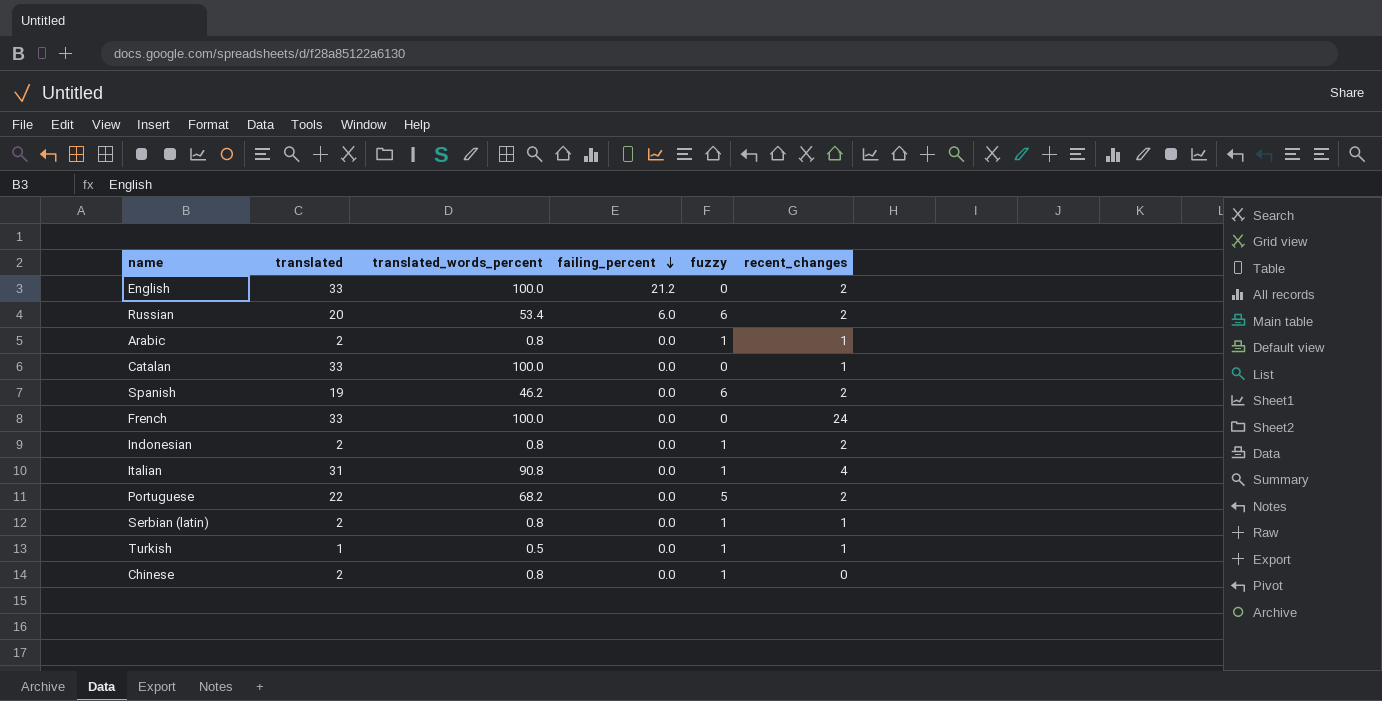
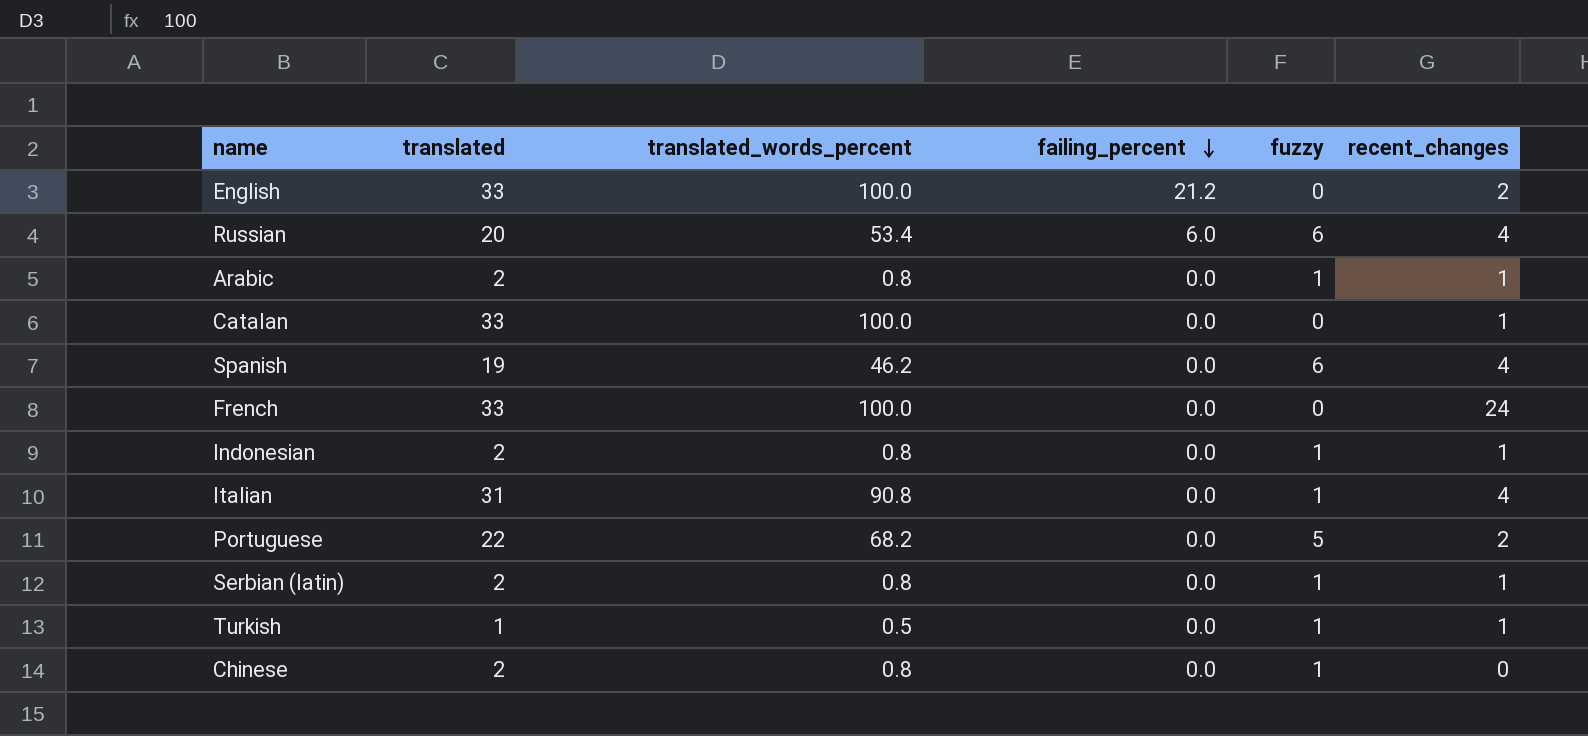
Russian | recent_changes: 2 -> 4
Spanish | recent_changes: 2 -> 4
Indonesian | recent_changes: 2 -> 1

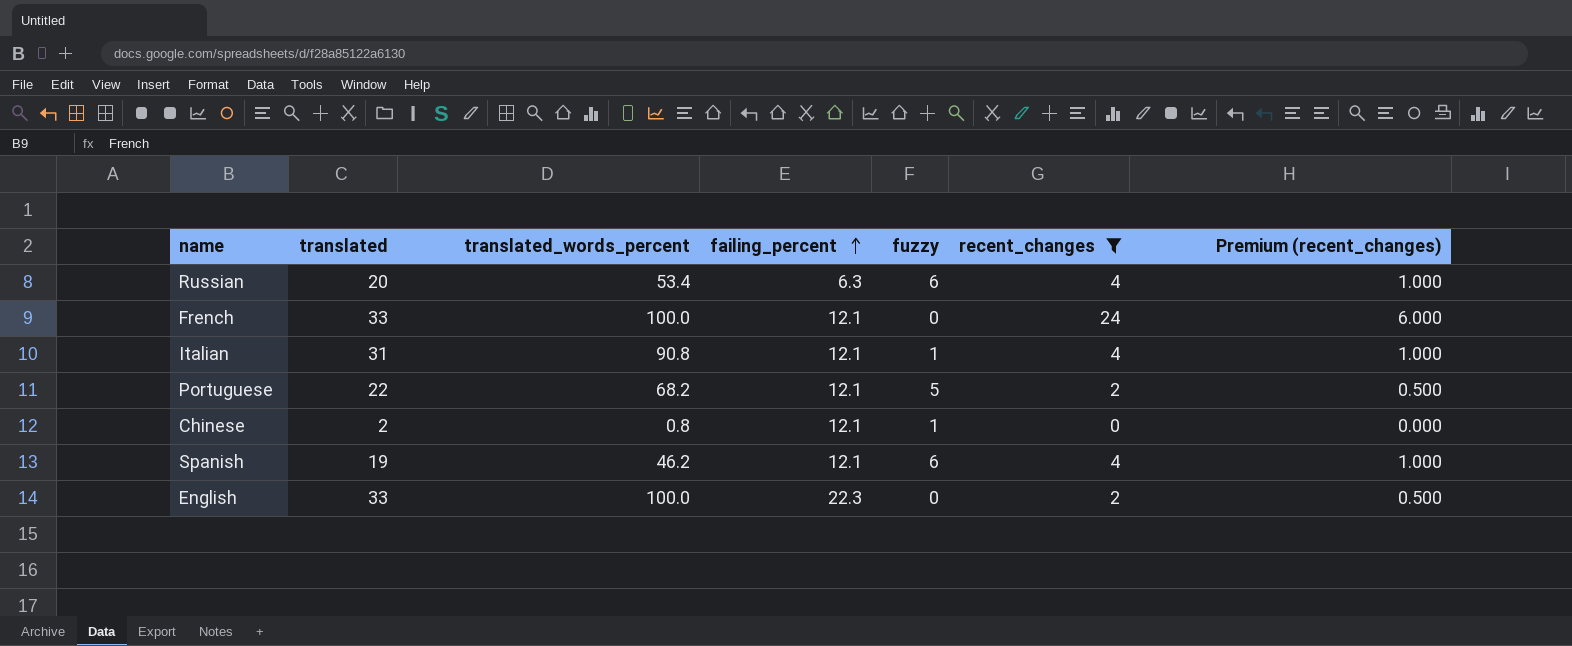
filter: none -> recent_changes != 1
row order: failing_percent descending -> failing_percent ascending
column Premium (recent_changes) | formula: none -> [recent_changes] * 0.25
Russian | failing_percent: 6.0 -> 6.3
French | failing_percent: 0.0 -> 12.1
Italian | failing_percent: 0.0 -> 12.1
Portuguese | failing_percent: 0.0 -> 12.1
Chinese | failing_percent: 0.0 -> 12.1
Spanish | failing_percent: 0.0 -> 12.1
English | failing_percent: 21.2 -> 22.3

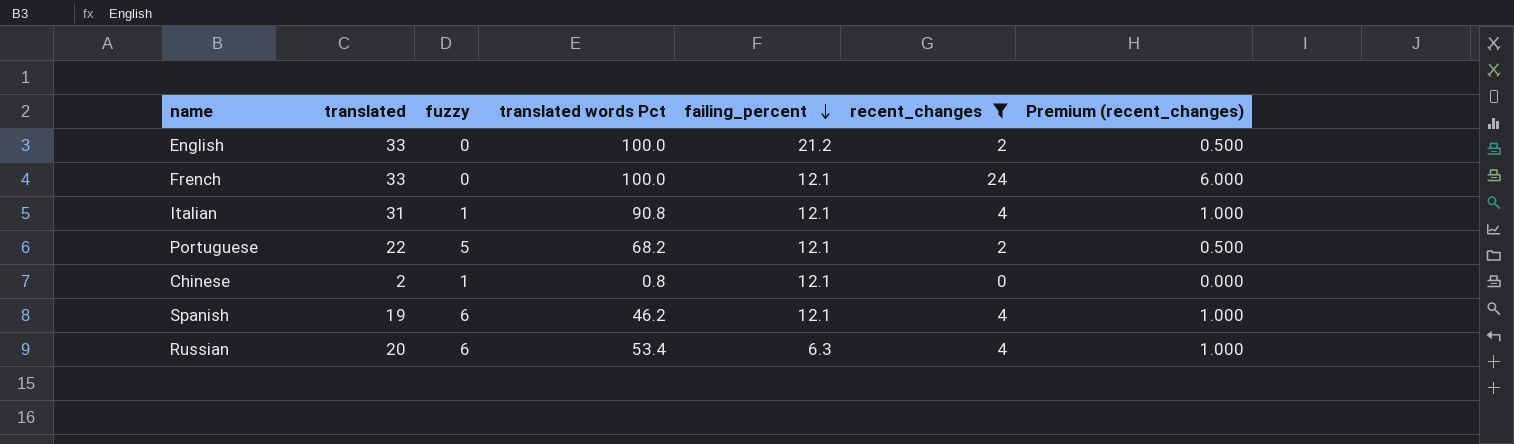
row order: failing_percent ascending -> failing_percent descending
column fuzzy | position: 5 -> 3
column name: translated_words_percent -> translated words Pct
English | failing_percent: 22.3 -> 21.2

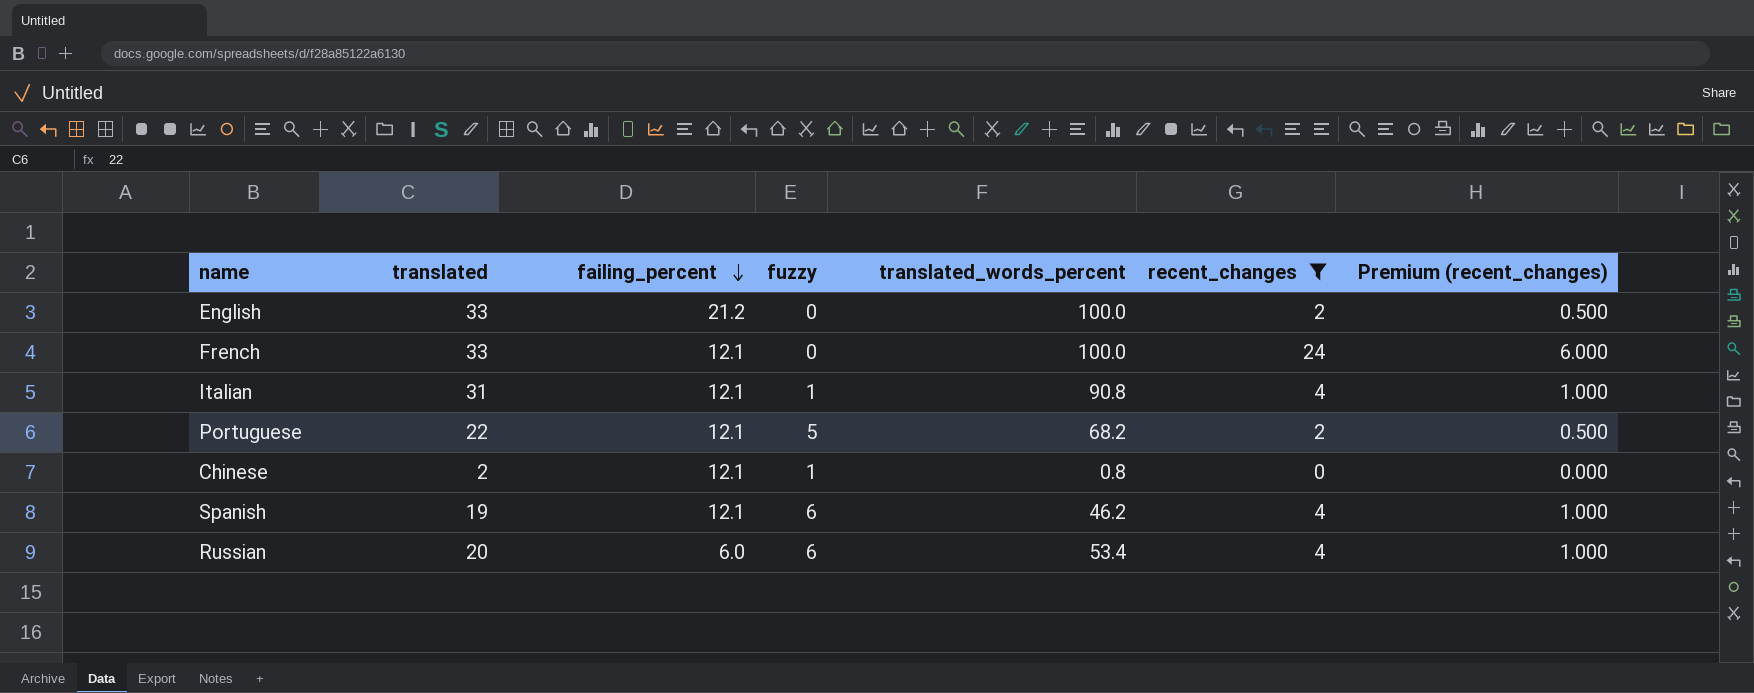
column failing_percent | position: 5 -> 3
column name: translated words Pct -> translated_words_percent
Russian | failing_percent: 6.3 -> 6.0

